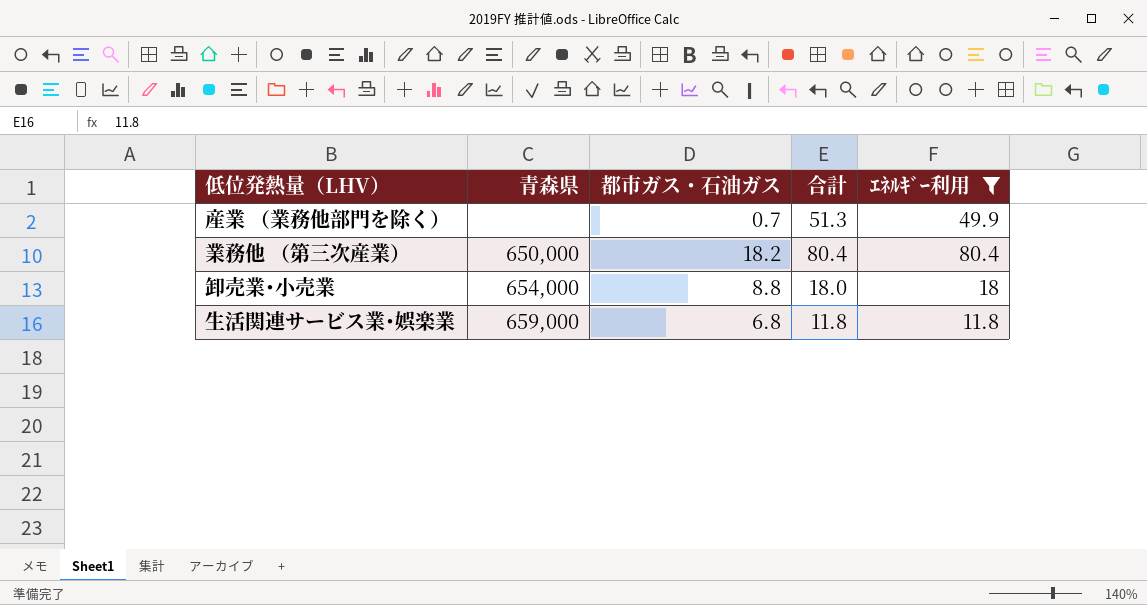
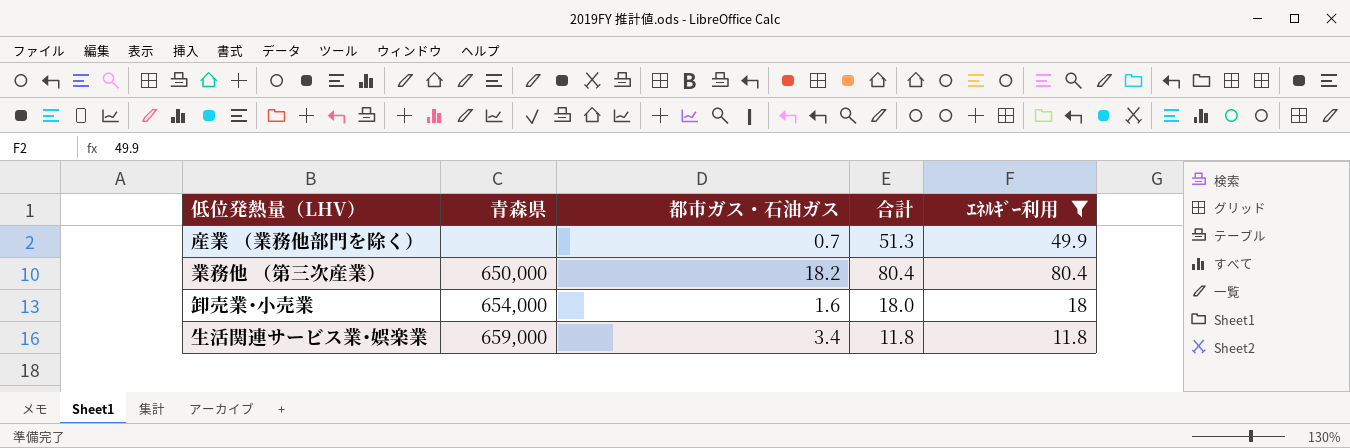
卸売業･小売業 | 都市ガス・石油ガス: 8.8 -> 1.6
生活関連サービス業･娯楽業 | 都市ガス・石油ガス: 6.8 -> 3.4

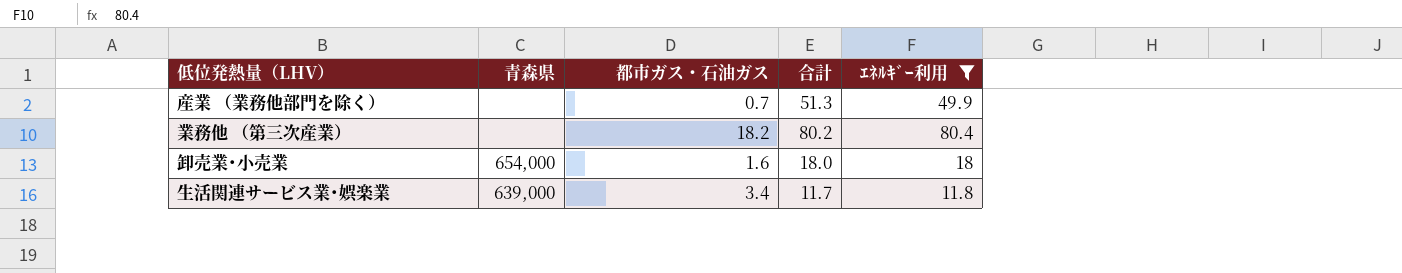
業務他 （第三次産業） | 青森県: 650,000 -> none
業務他 （第三次産業） | 合計: 80.4 -> 80.2
生活関連サービス業･娯楽業 | 青森県: 659,000 -> 639,000
生活関連サービス業･娯楽業 | 合計: 11.8 -> 11.7

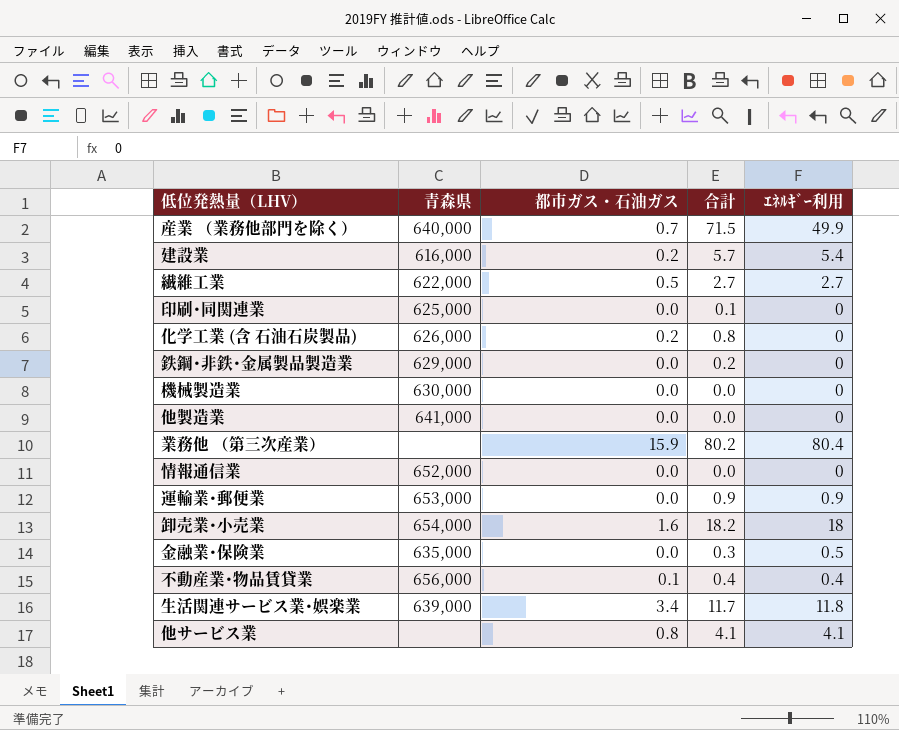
filter: ｴﾈﾙｷﾞｰ利用 >= 11.8 -> none
産業 （業務他部門を除く） | 青森県: none -> 640,000
産業 （業務他部門を除く） | 合計: 51.3 -> 71.5
業務他 （第三次産業） | 都市ガス・石油ガス: 18.2 -> 15.9
卸売業･小売業 | 合計: 18.0 -> 18.2

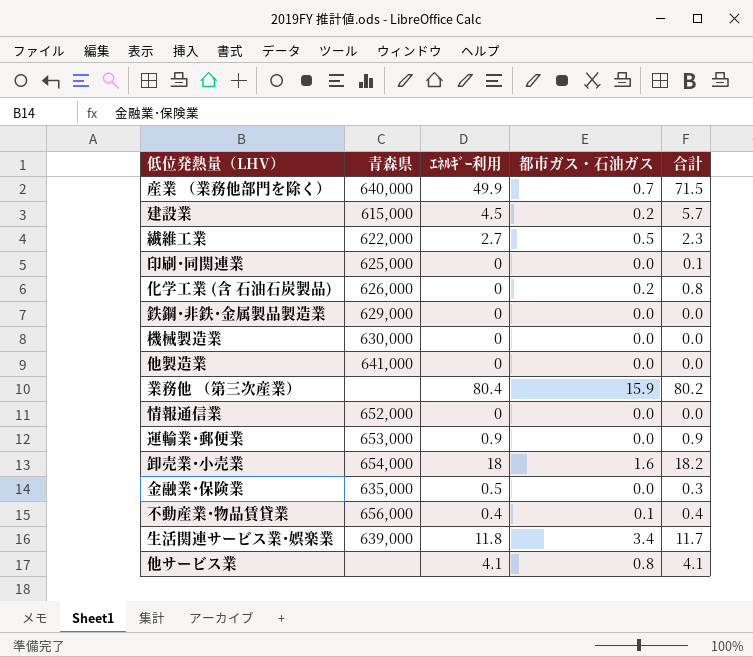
column ｴﾈﾙｷﾞｰ利用 | position: 5 -> 3
建設業 | 青森県: 616,000 -> 615,000
建設業 | ｴﾈﾙｷﾞｰ利用: 5.4 -> 4.5
繊維工業 | 合計: 2.7 -> 2.3
鉄鋼･非鉄･金属製品製造業 | 合計: 0.2 -> 0.0

